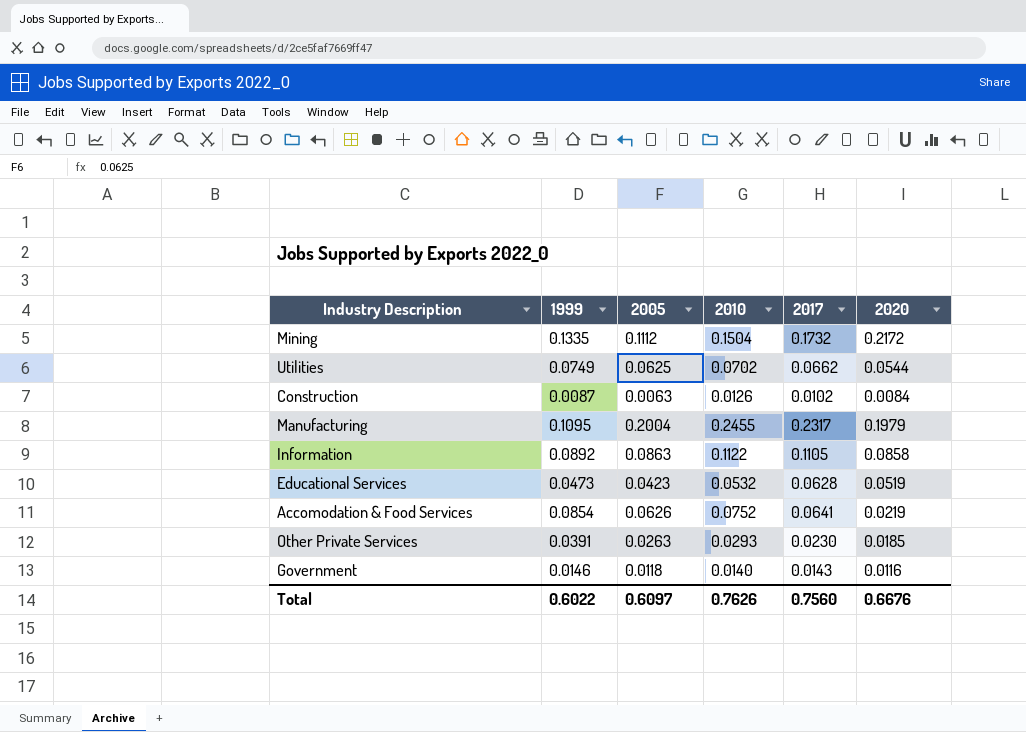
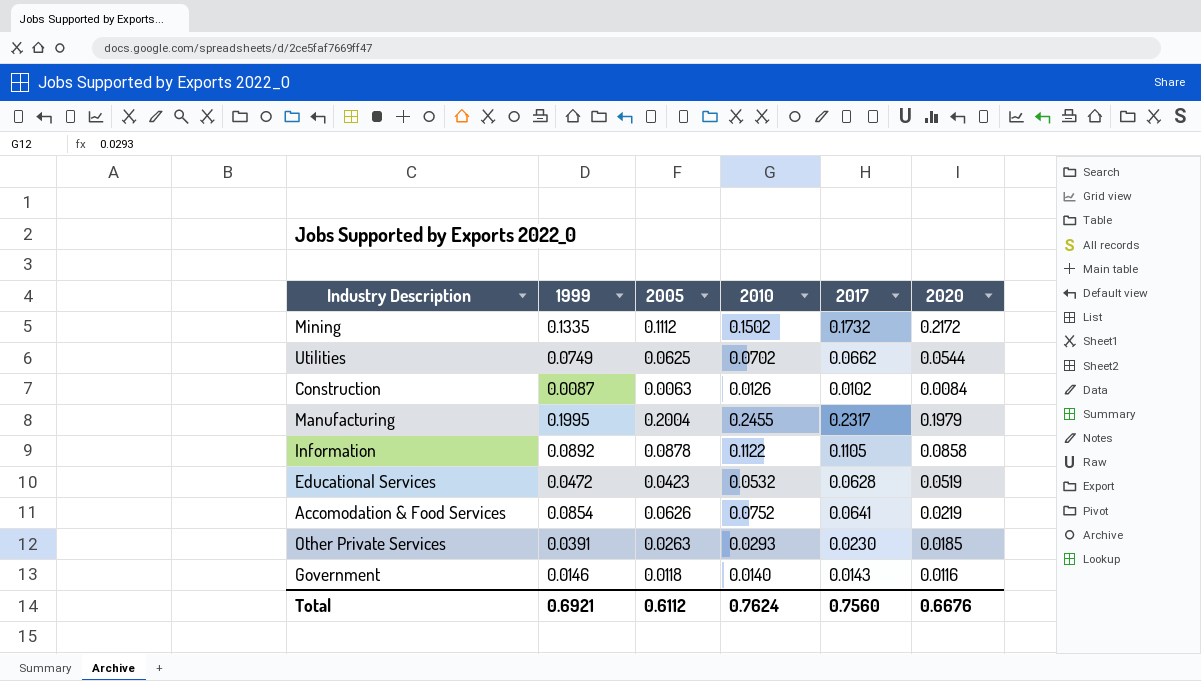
Mining | 2010: 0.1504 -> 0.1502
Manufacturing | 1999: 0.1095 -> 0.1995
Information | 2005: 0.0863 -> 0.0878
Educational Services | 1999: 0.0473 -> 0.0472
Total | 1999: 0.6022 -> 0.6921
Total | 2005: 0.6097 -> 0.6112
Total | 2010: 0.7626 -> 0.7624

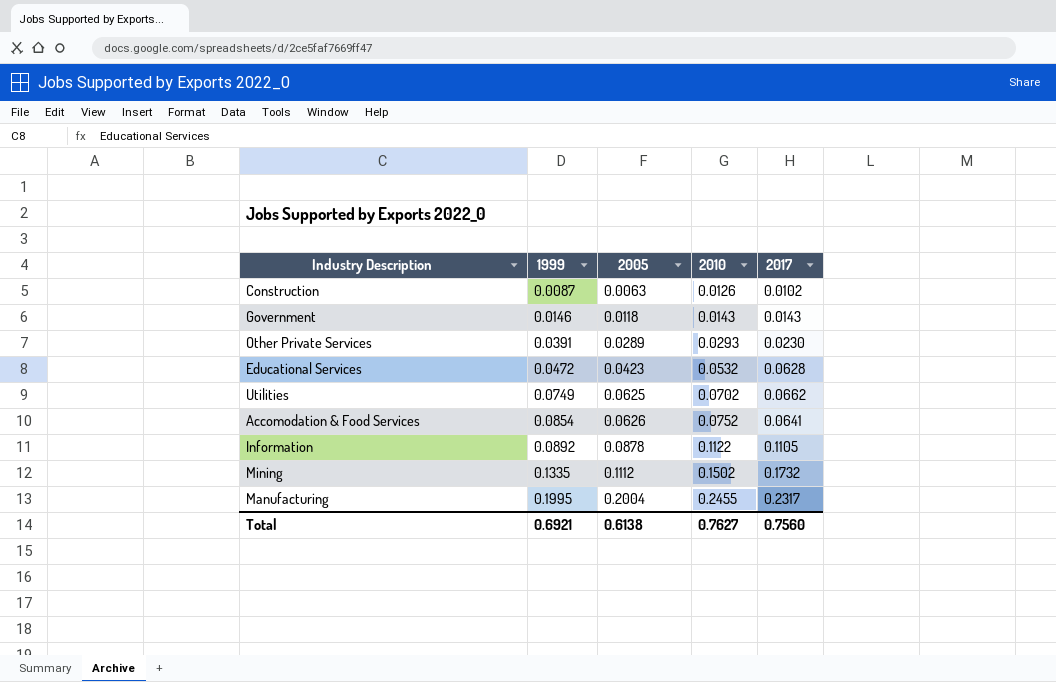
row order: none -> 1999 ascending
column 2020 | position: 6 -> none
Government | 2010: 0.0140 -> 0.0143
Other Private Services | 2005: 0.0263 -> 0.0289
Total | 2005: 0.6112 -> 0.6138
Total | 2010: 0.7624 -> 0.7627

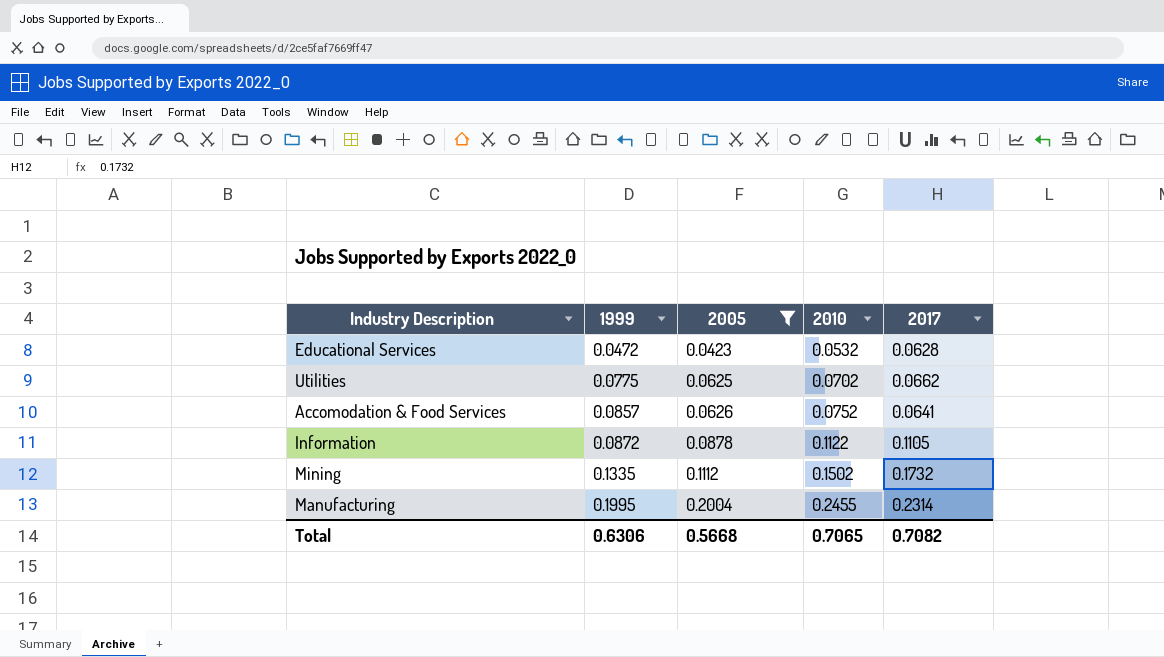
filter: none -> 2005 >= 0.0423
Utilities | 1999: 0.0749 -> 0.0775
Accomodation & Food Services | 1999: 0.0854 -> 0.0857
Information | 1999: 0.0892 -> 0.0872
Manufacturing | 2017: 0.2317 -> 0.2314
Total | 1999: 0.6921 -> 0.6306
Total | 2005: 0.6138 -> 0.5668
Total | 2010: 0.7627 -> 0.7065
Total | 2017: 0.7560 -> 0.7082

